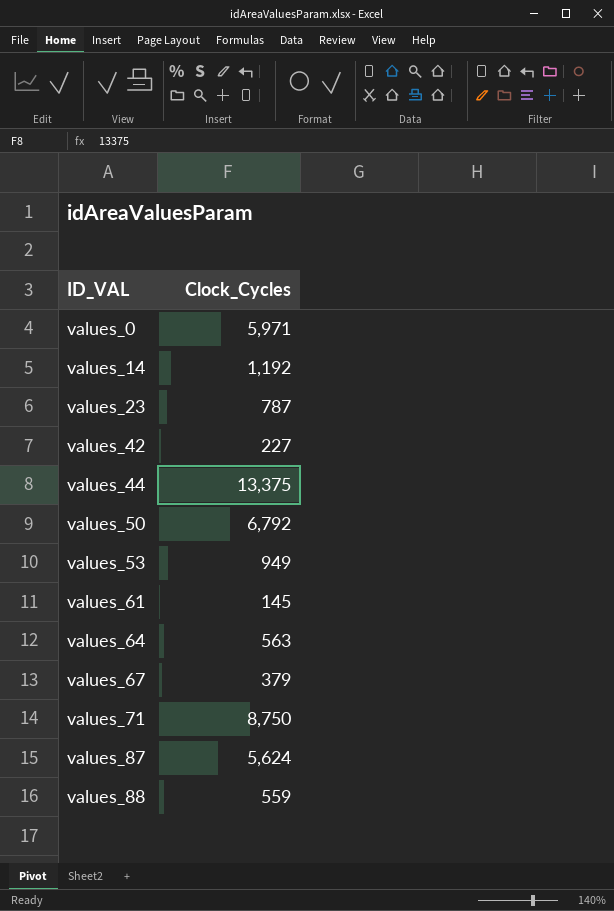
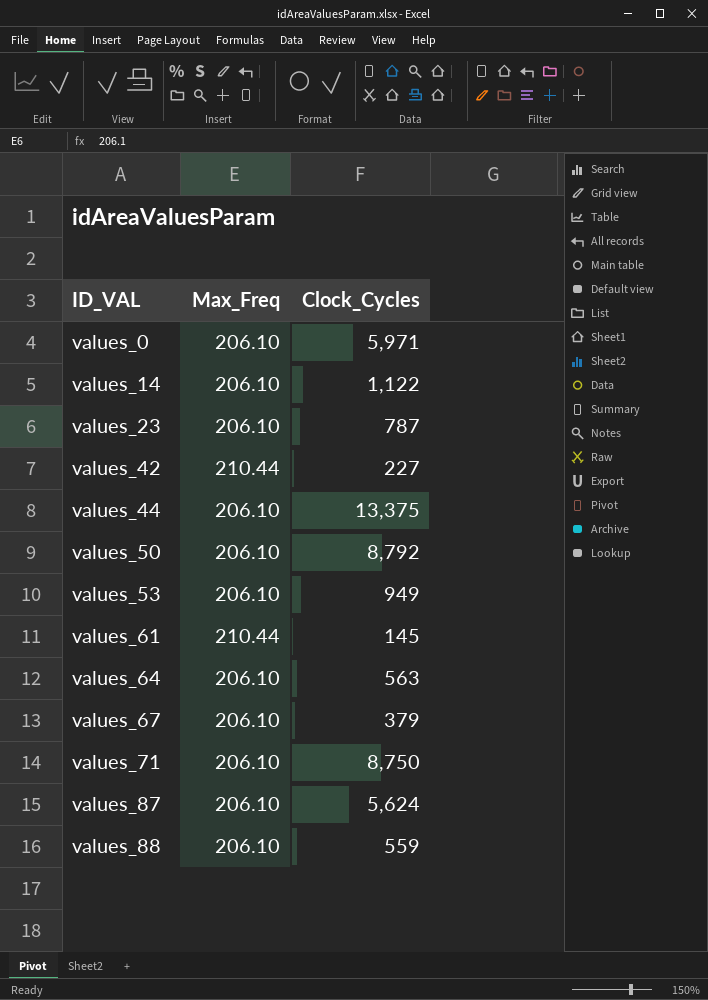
column Max_Freq | position: none -> 2
values_14 | Clock_Cycles: 1,192 -> 1,122
values_50 | Clock_Cycles: 6,792 -> 8,792

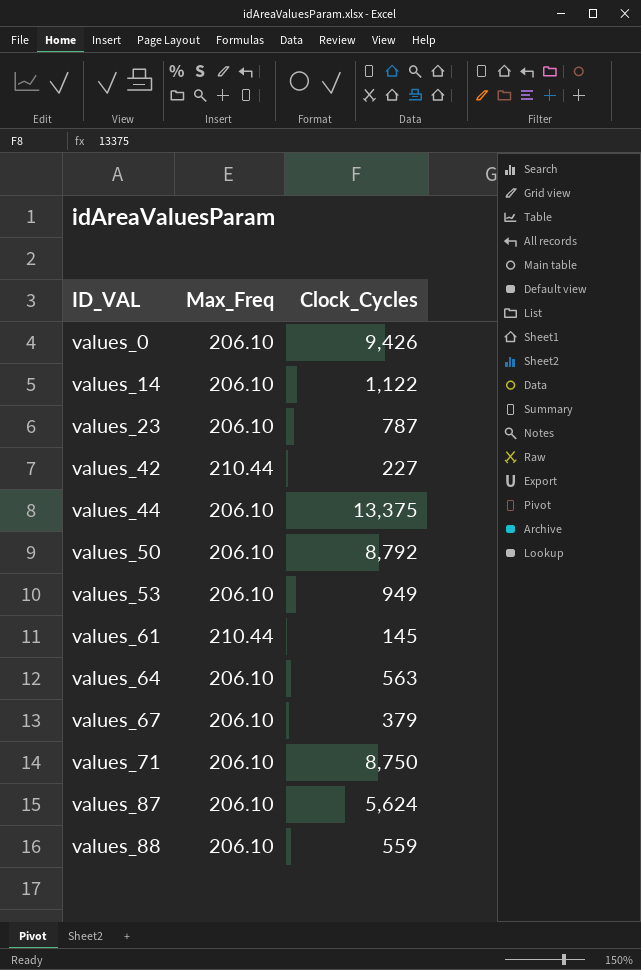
values_0 | Clock_Cycles: 5,971 -> 9,426

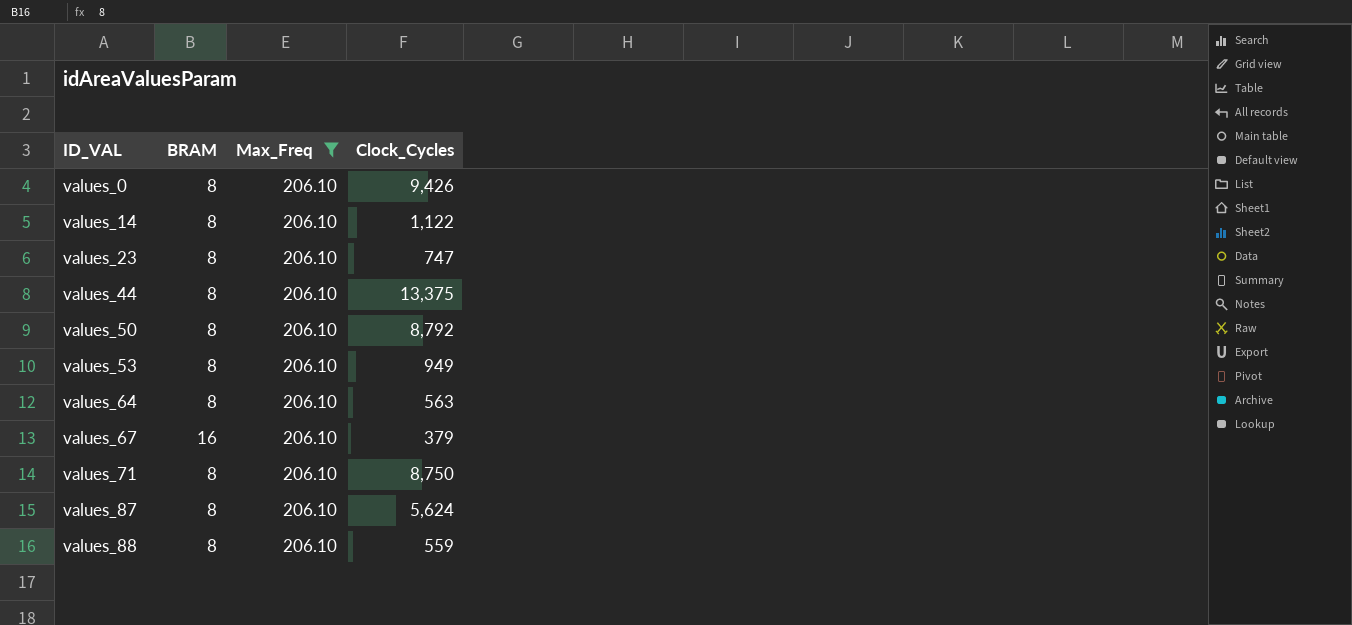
filter: none -> Max_Freq = 206.10
column BRAM | position: none -> 2
values_23 | Clock_Cycles: 787 -> 747

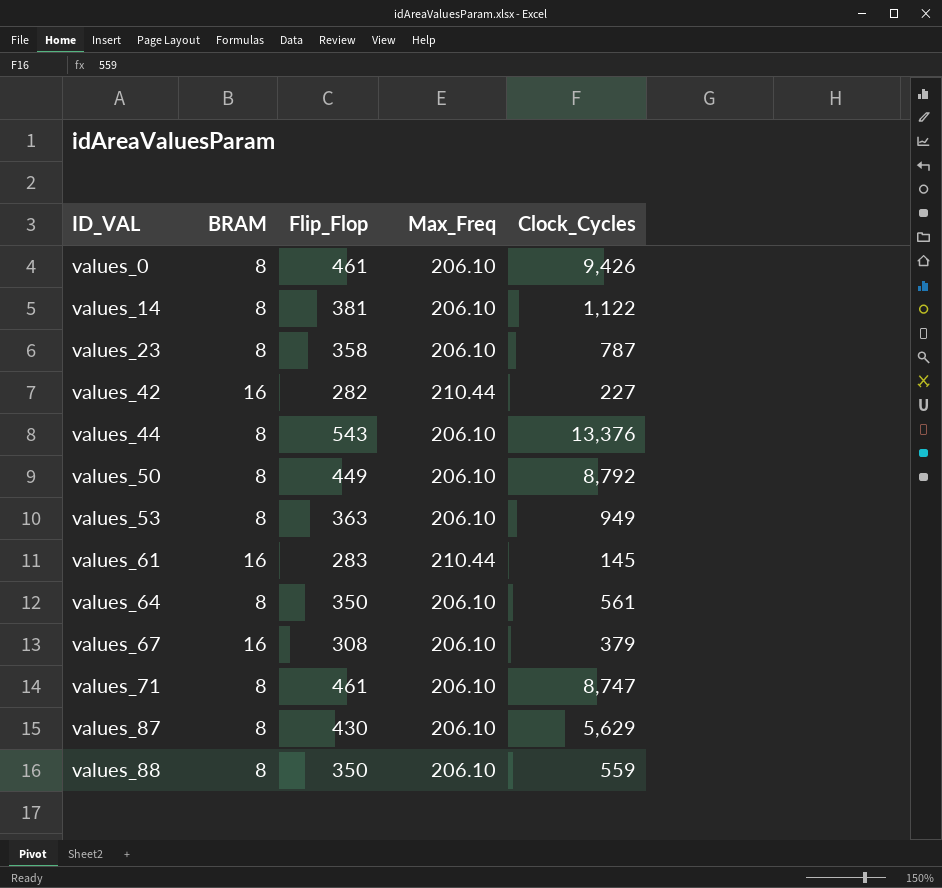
filter: Max_Freq = 206.10 -> none
column Flip_Flop | position: none -> 3
values_23 | Clock_Cycles: 747 -> 787
values_44 | Clock_Cycles: 13,375 -> 13,376
values_64 | Clock_Cycles: 563 -> 561
values_71 | Clock_Cycles: 8,750 -> 8,747
values_87 | Clock_Cycles: 5,624 -> 5,629

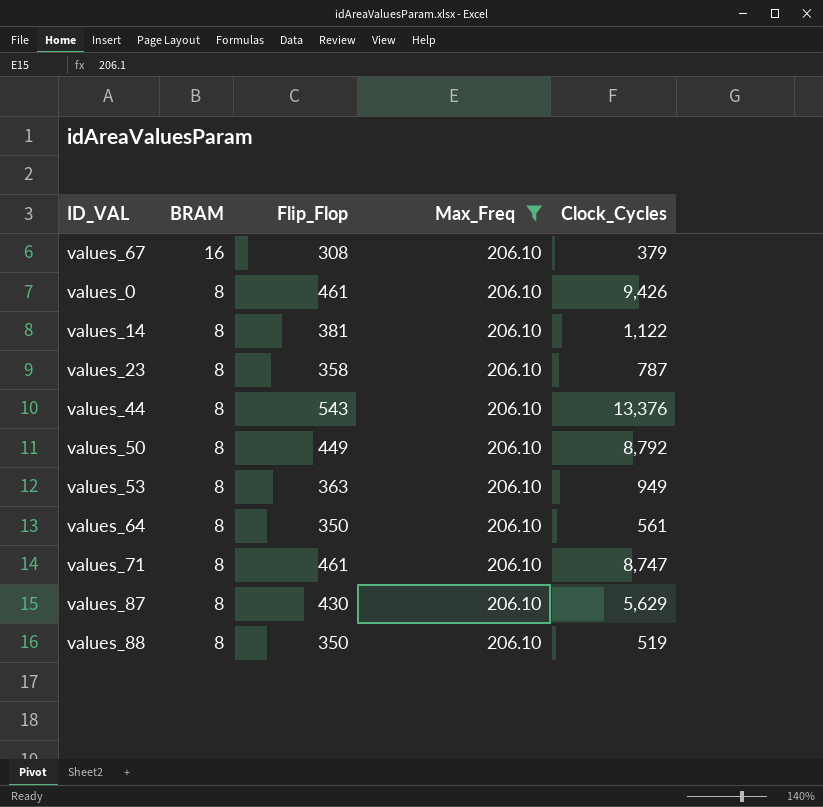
filter: none -> Max_Freq = 206.10
row order: ID_VAL ascending -> BRAM descending
values_88 | Clock_Cycles: 559 -> 519

